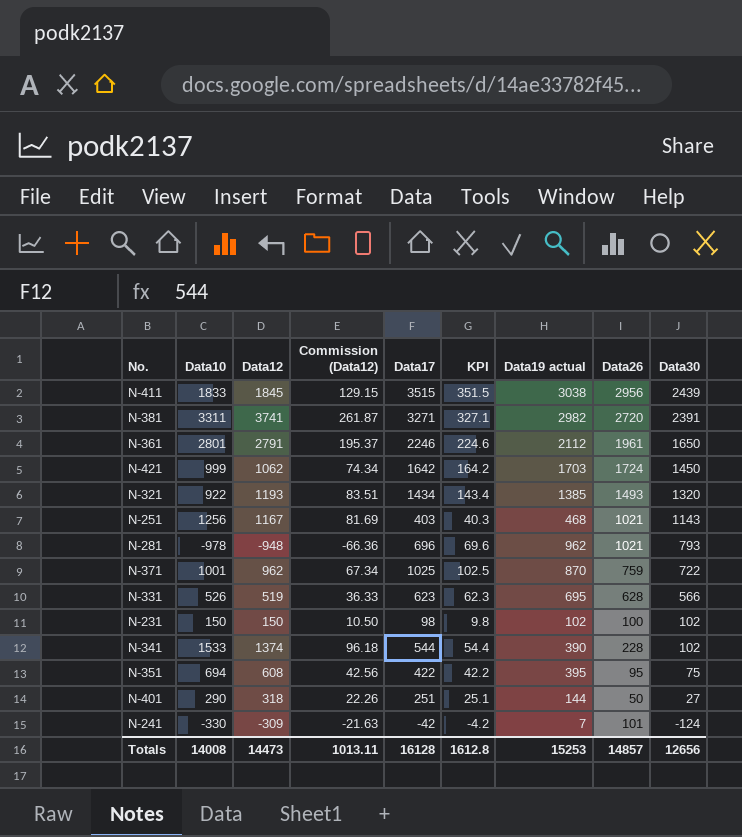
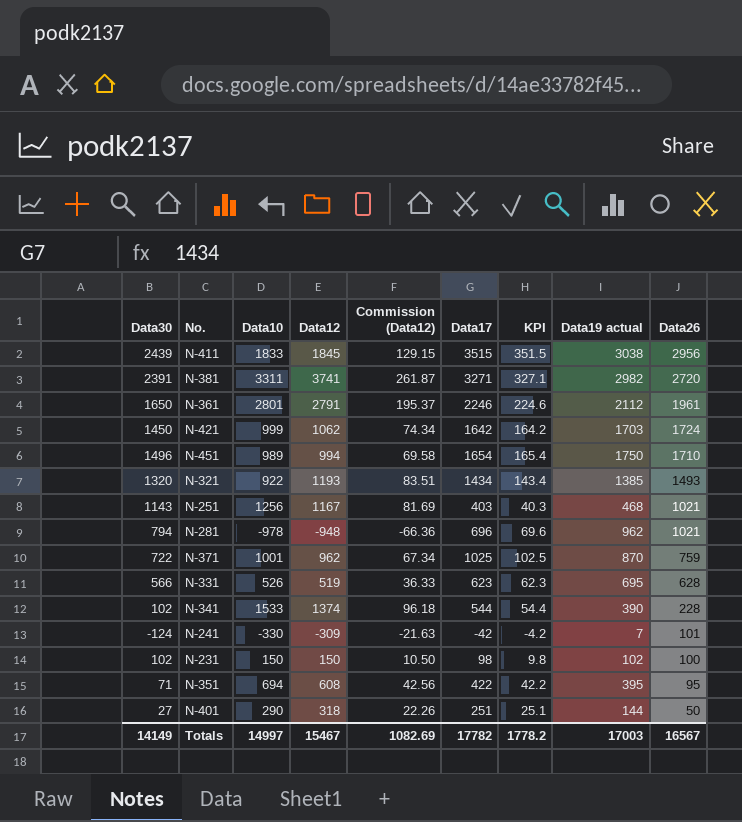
row order: Data30 descending -> Data26 descending
column Data30 | position: 9 -> 1
row N-451: none -> 1496 | 989 | 994 | 69.58 | 1654 | 165.4 | 1750 | 1710
N-281 | Data30: 793 -> 794
N-351 | Data30: 75 -> 71
Totals | Data30: 12656 -> 14149
Totals | Data10: 14008 -> 14997
Totals | Data12: 14473 -> 15467
Totals | Commission (Data12): 1013.11 -> 1082.69
Totals | Data17: 16128 -> 17782
Totals | KPI: 1612.8 -> 1778.2
Totals | Data19 actual: 15253 -> 17003
Totals | Data26: 14857 -> 16567

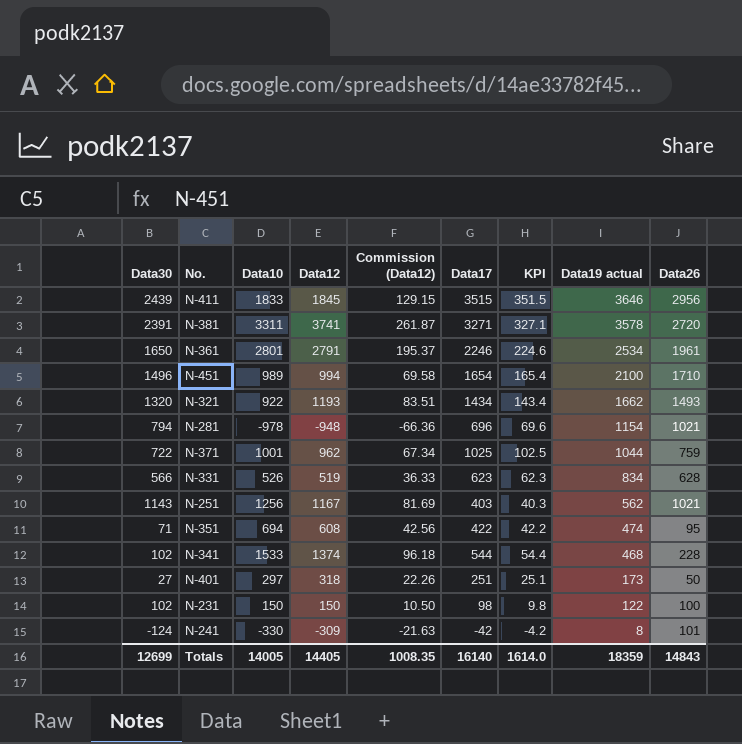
row order: Data26 descending -> Data19 actual descending
row N-421: 1450 | 999 | 1062 | 74.34 | 1642 | 164.2 | 1703 | 1724 -> none
N-411 | Data19 actual: 3038 -> 3646
N-381 | Data19 actual: 2982 -> 3578
N-361 | Data19 actual: 2112 -> 2534
N-451 | Data19 actual: 1750 -> 2100
N-321 | Data19 actual: 1385 -> 1662
N-281 | Data19 actual: 962 -> 1154
N-371 | Data19 actual: 870 -> 1044
N-331 | Data19 actual: 695 -> 834
N-251 | Data19 actual: 468 -> 562
N-351 | Data19 actual: 395 -> 474
N-341 | Data19 actual: 390 -> 468
N-401 | Data10: 290 -> 297
N-401 | Data19 actual: 144 -> 173
N-231 | Data19 actual: 102 -> 122
N-241 | Data19 actual: 7 -> 8
Totals | Data30: 14149 -> 12699
Totals | Data10: 14997 -> 14005
Totals | Data12: 15467 -> 14405
Totals | Commission (Data12): 1082.69 -> 1008.35
Totals | Data17: 17782 -> 16140
Totals | KPI: 1778.2 -> 1614.0
Totals | Data19 actual: 17003 -> 18359
Totals | Data26: 16567 -> 14843

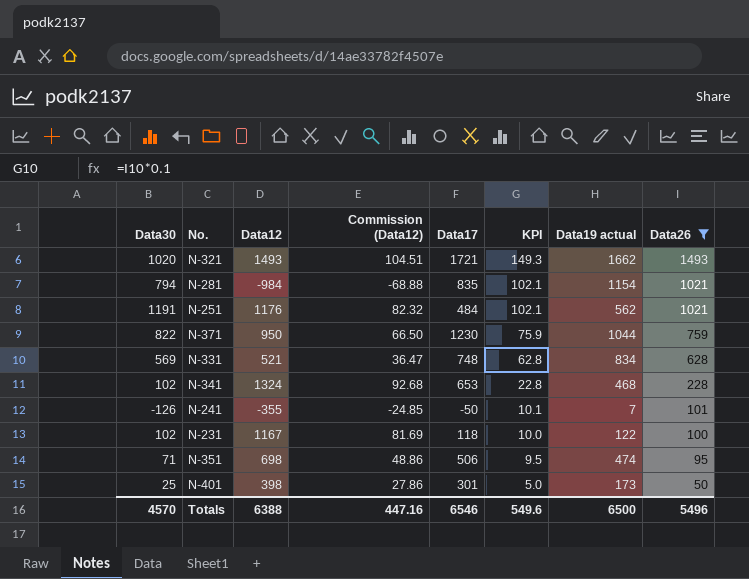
filter: none -> Data26 <= 1493
row order: Data19 actual descending -> KPI descending
column Data10 | position: 3 -> none
column KPI | formula: [Data17] * 0.1 -> [Data26] * 0.1
N-321 | Data30: 1320 -> 1020
N-321 | Data12: 1193 -> 1493
N-321 | Commission (Data12): 83.51 -> 104.51
N-321 | Data17: 1434 -> 1721
N-281 | Data12: -948 -> -984
N-281 | Commission (Data12): -66.36 -> -68.88
N-281 | Data17: 696 -> 835
N-251 | Data30: 1143 -> 1191
N-251 | Data12: 1167 -> 1176
N-251 | Commission (Data12): 81.69 -> 82.32
N-251 | Data17: 403 -> 484
N-371 | Data30: 722 -> 822
N-371 | Data12: 962 -> 950
N-371 | Commission (Data12): 67.34 -> 66.50
N-371 | Data17: 1025 -> 1230
N-331 | Data30: 566 -> 569
N-331 | Data12: 519 -> 521
N-331 | Commission (Data12): 36.33 -> 36.47
N-331 | Data17: 623 -> 748
N-341 | Data12: 1374 -> 1324
N-341 | Commission (Data12): 96.18 -> 92.68
N-341 | Data17: 544 -> 653
N-241 | Data30: -124 -> -126
N-241 | Data12: -309 -> -355
N-241 | Commission (Data12): -21.63 -> -24.85
N-241 | Data17: -42 -> -50
N-241 | Data19 actual: 8 -> 7
N-231 | Data12: 150 -> 1167
N-231 | Commission (Data12): 10.50 -> 81.69
N-231 | Data17: 98 -> 118
N-351 | Data12: 608 -> 698
N-351 | Commission (Data12): 42.56 -> 48.86
N-351 | Data17: 422 -> 506
N-401 | Data30: 27 -> 25
N-401 | Data12: 318 -> 398
N-401 | Commission (Data12): 22.26 -> 27.86
N-401 | Data17: 251 -> 301
Totals | Data30: 12699 -> 4570
Totals | Data12: 14405 -> 6388
Totals | Commission (Data12): 1008.35 -> 447.16
Totals | Data17: 16140 -> 6546
Totals | KPI: 1614.0 -> 549.6
Totals | Data19 actual: 18359 -> 6500
Totals | Data26: 14843 -> 5496

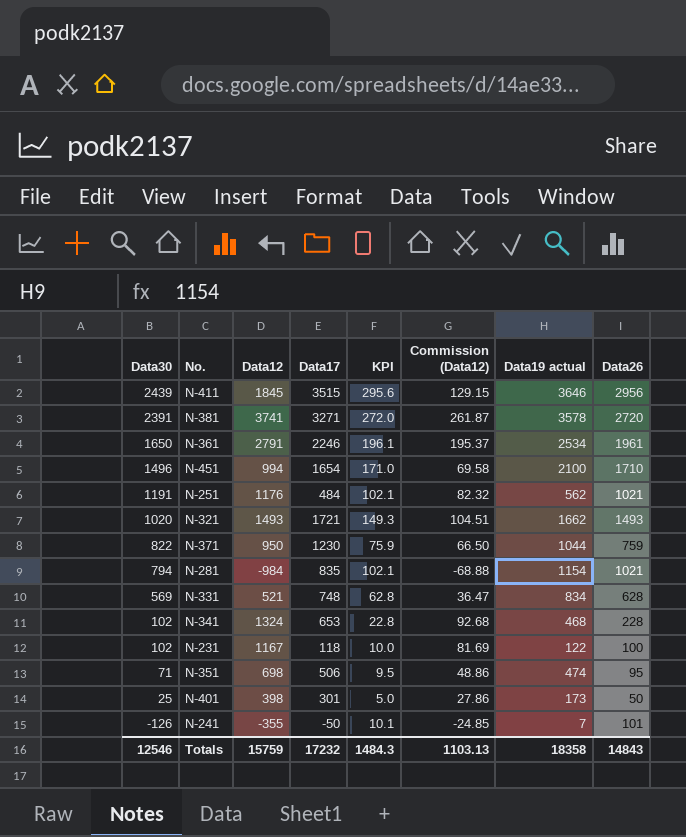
filter: Data26 <= 1493 -> none
row order: KPI descending -> Data30 descending
column Commission (Data12) | position: 4 -> 6
Totals | Data30: 4570 -> 12546
Totals | Data12: 6388 -> 15759
Totals | Data17: 6546 -> 17232
Totals | KPI: 549.6 -> 1484.3
Totals | Commission (Data12): 447.16 -> 1103.13
Totals | Data19 actual: 6500 -> 18358
Totals | Data26: 5496 -> 14843

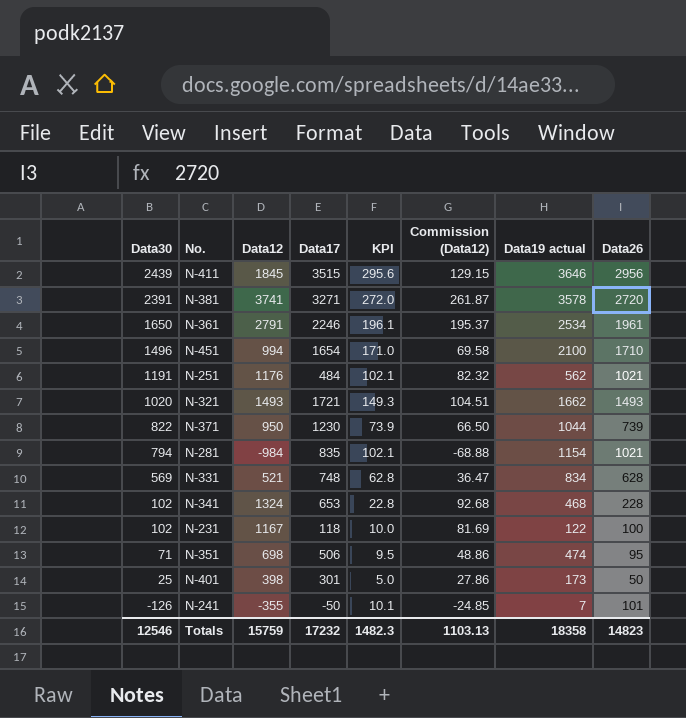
N-371 | KPI: 75.9 -> 73.9
N-371 | Data26: 759 -> 739
Totals | KPI: 1484.3 -> 1482.3
Totals | Data26: 14843 -> 14823

